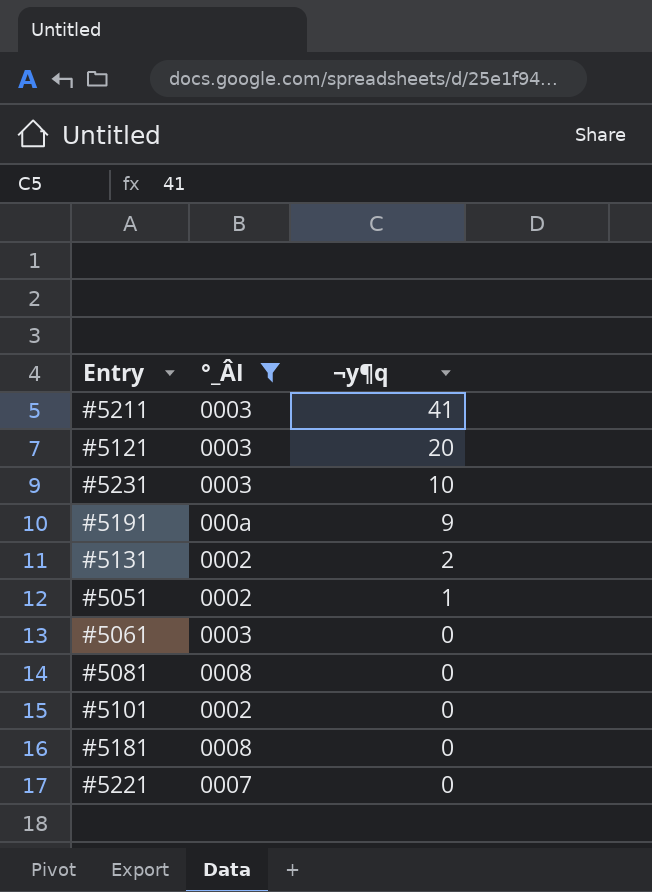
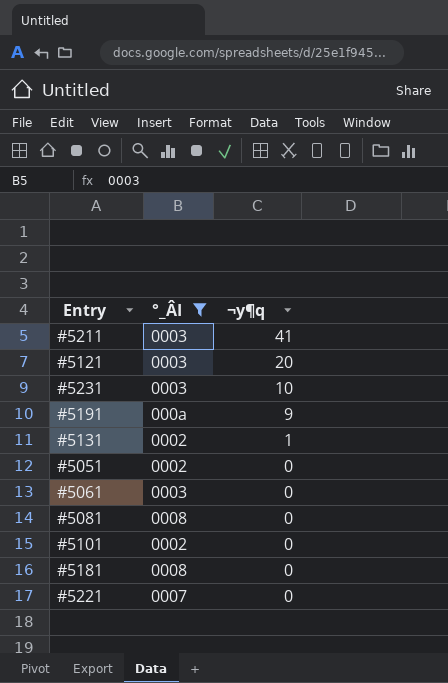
#5131 | ¬y¶q: 2 -> 1
#5051 | ¬y¶q: 1 -> 0

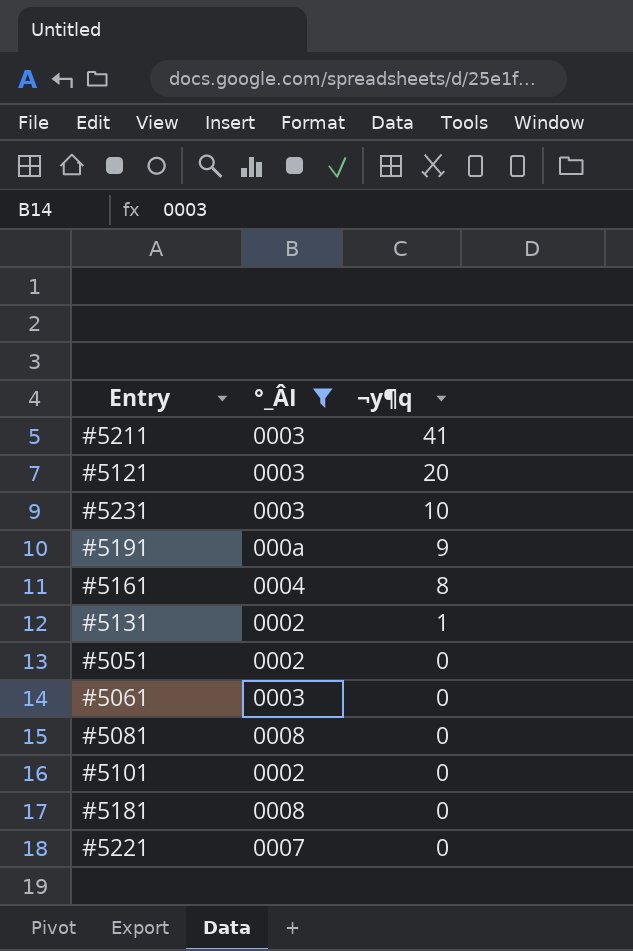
row #5161: none -> 0004 | 8

